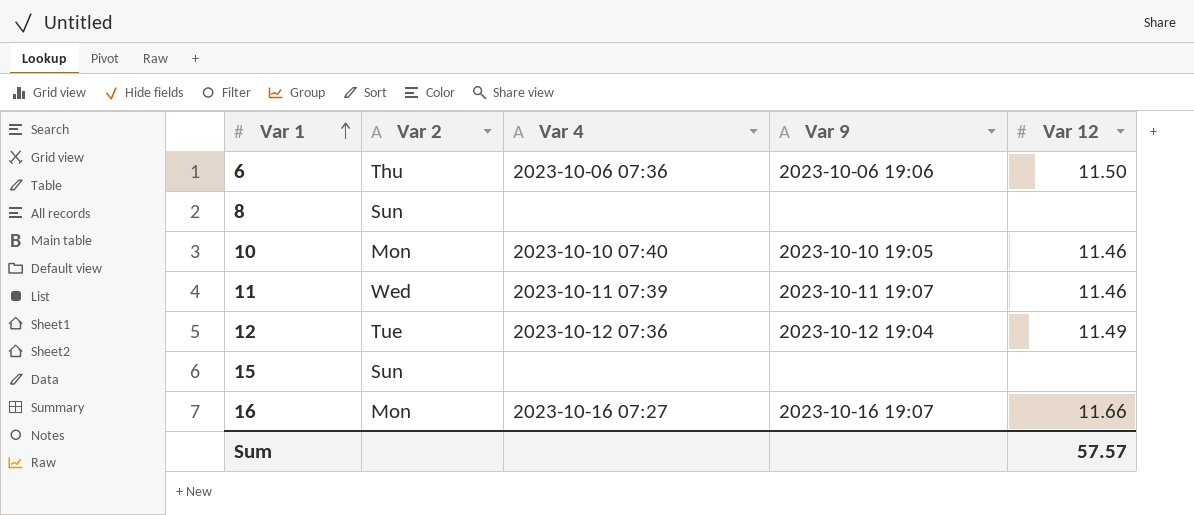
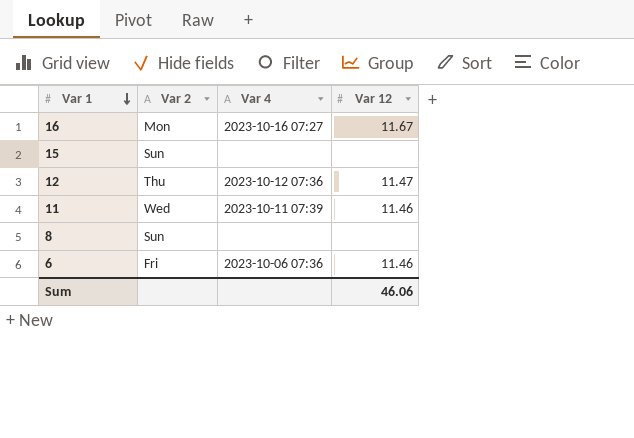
row order: Var 1 ascending -> Var 1 descending
column Var 9 | position: 4 -> none
row 10: Mon | 2023-10-10 07:40 | 2023-10-10 19:05 | 11.46 -> none
16 | Var 12: 11.66 -> 11.67
12 | Var 2: Tue -> Thu
12 | Var 12: 11.49 -> 11.47
6 | Var 2: Thu -> Fri
6 | Var 12: 11.50 -> 11.46
Sum | Var 12: 57.57 -> 46.06

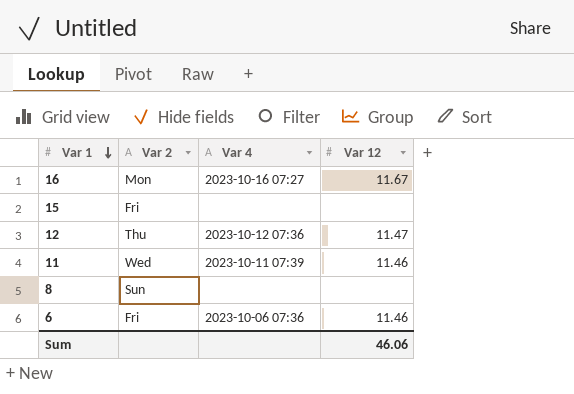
15 | Var 2: Sun -> Fri

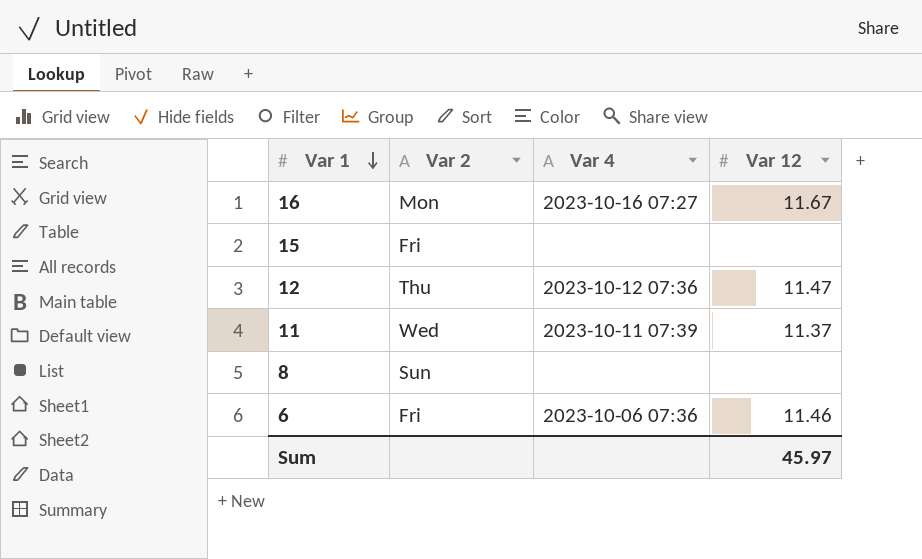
11 | Var 12: 11.46 -> 11.37
Sum | Var 12: 46.06 -> 45.97

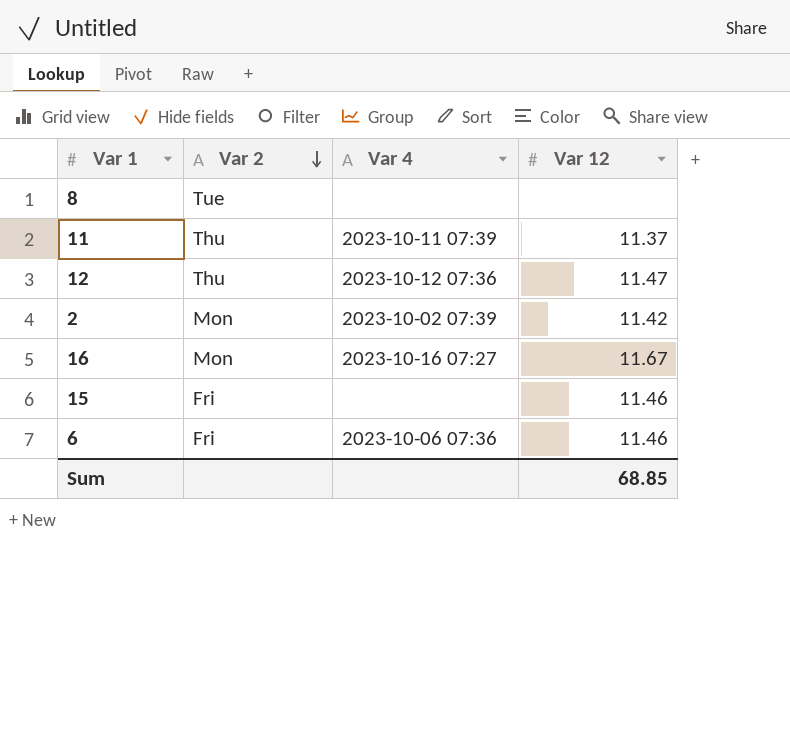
row order: Var 1 descending -> Var 2 descending
8 | Var 2: Sun -> Tue
11 | Var 2: Wed -> Thu
row 2: none -> Mon | 2023-10-02 07:39 | 11.42
15 | Var 12: none -> 11.46
Sum | Var 12: 45.97 -> 68.85

